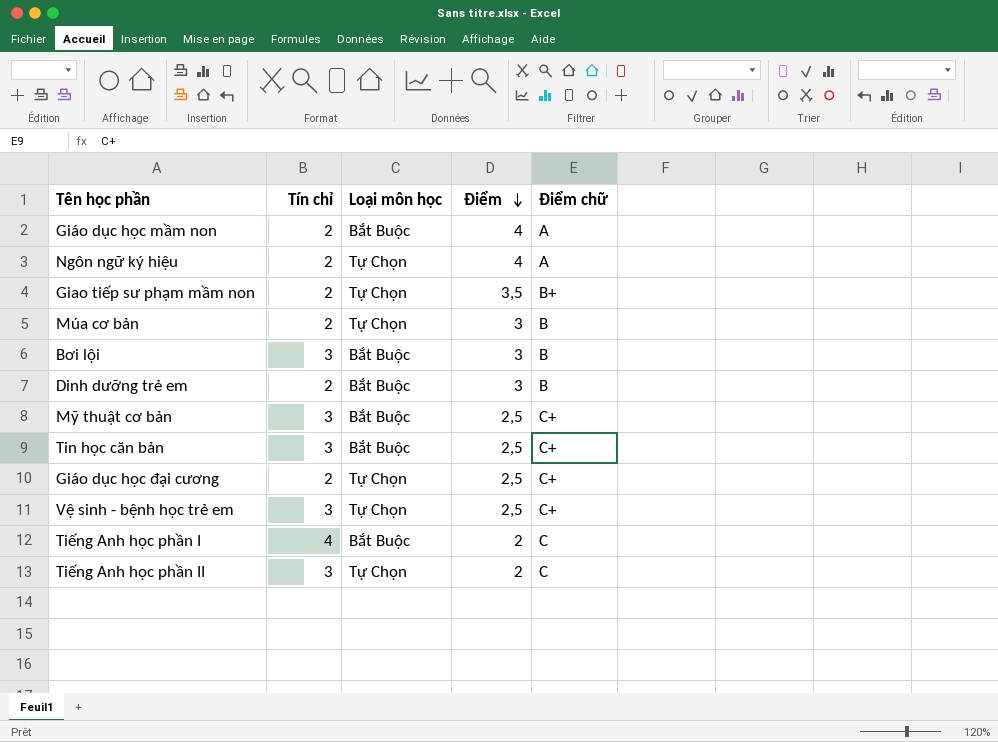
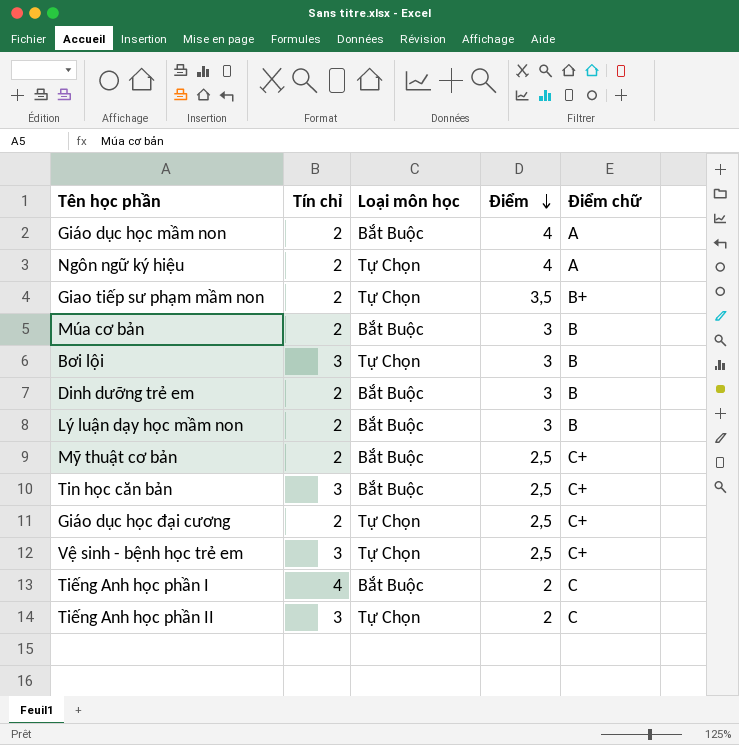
Múa cơ bản | Loại môn học: Tự Chọn -> Bắt Buộc
Bơi lội | Loại môn học: Bắt Buộc -> Tự Chọn
row Lý luận dạy học mầm non: none -> 2 | Bắt Buộc | 3 | B
Mỹ thuật cơ bản | Tín chỉ: 3 -> 2

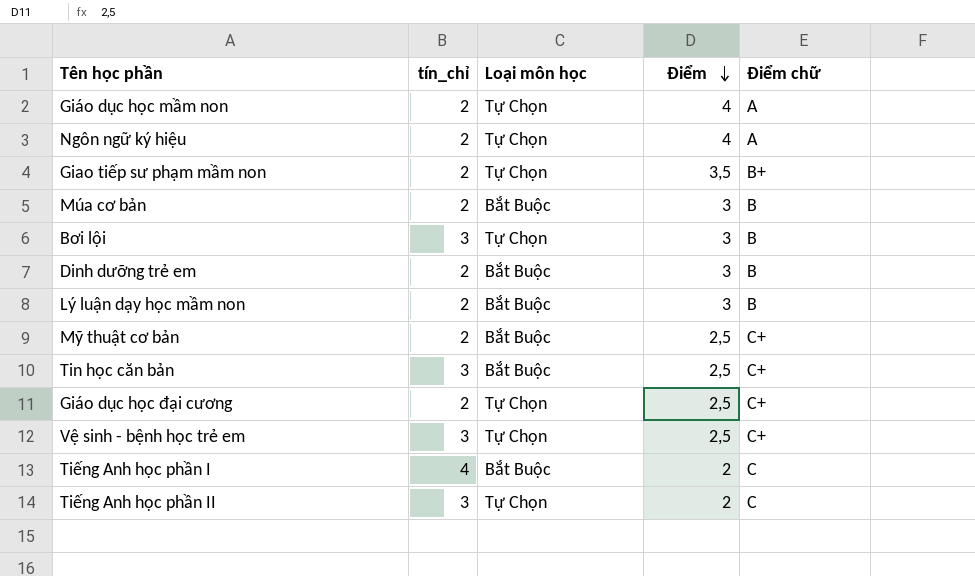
column name: Tín chỉ -> tín_chỉ
Giáo dục học mầm non | Loại môn học: Bắt Buộc -> Tự Chọn

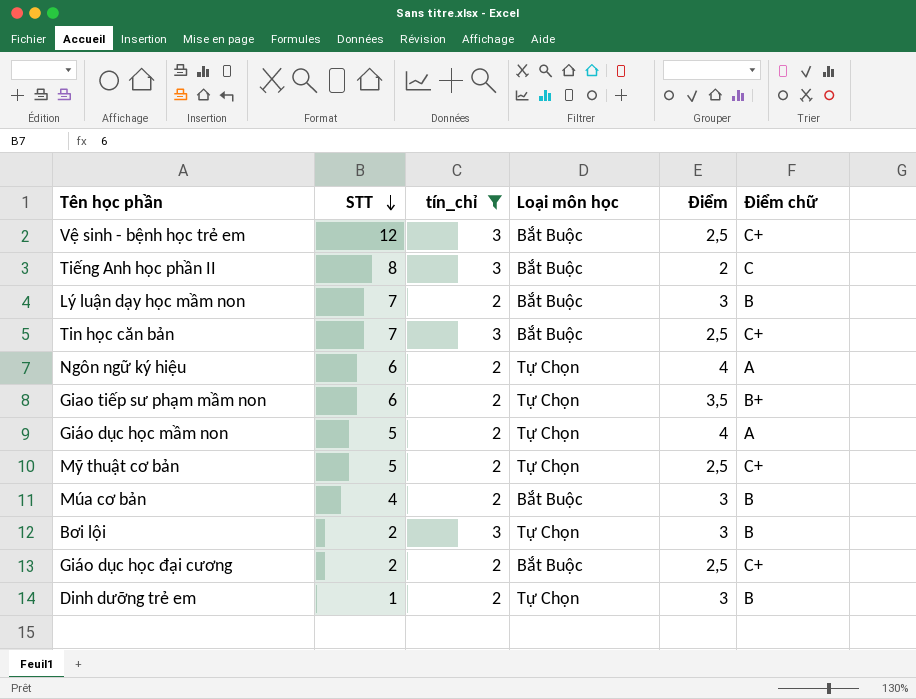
filter: none -> tín_chỉ != 4
row order: Điểm descending -> STT descending
column STT | position: none -> 2
Vệ sinh - bệnh học trẻ em | Loại môn học: Tự Chọn -> Bắt Buộc
Tiếng Anh học phần II | Loại môn học: Tự Chọn -> Bắt Buộc
Mỹ thuật cơ bản | Loại môn học: Bắt Buộc -> Tự Chọn
Giáo dục học đại cương | Loại môn học: Tự Chọn -> Bắt Buộc
Dinh dưỡng trẻ em | Loại môn học: Bắt Buộc -> Tự Chọn

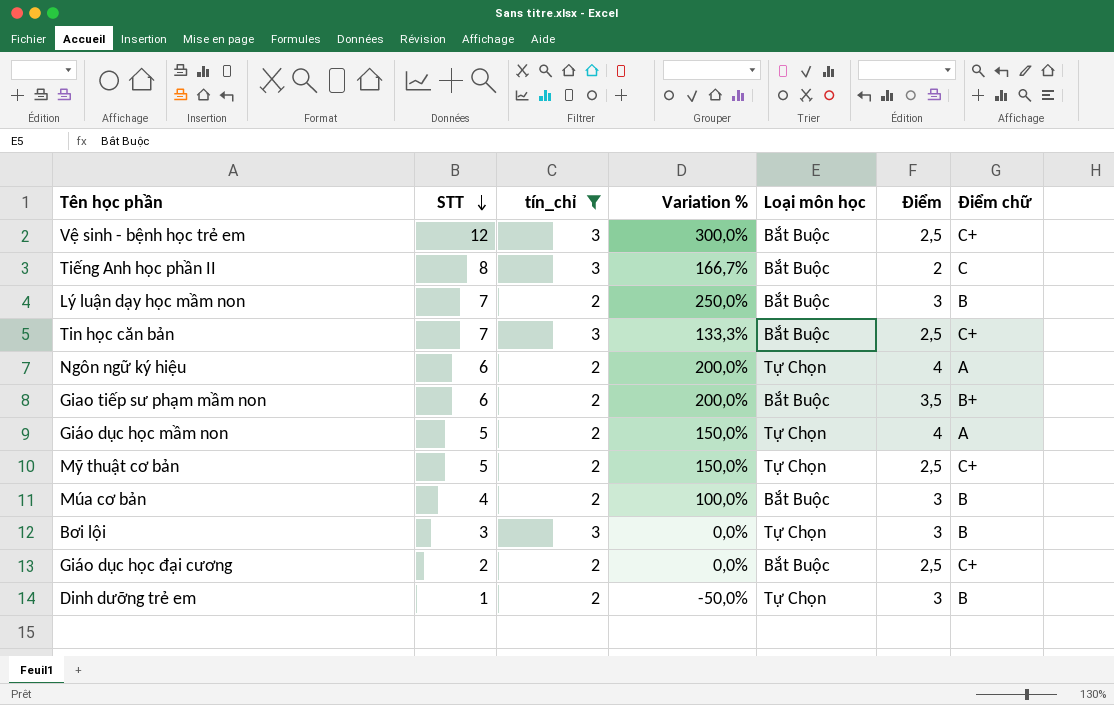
column Variation % | formula: none -> ([STT] - [tín_chỉ]) / [tín_chỉ]
Giao tiếp sư phạm mầm non | Loại môn học: Tự Chọn -> Bắt Buộc
Bơi lội | STT: 2 -> 3

